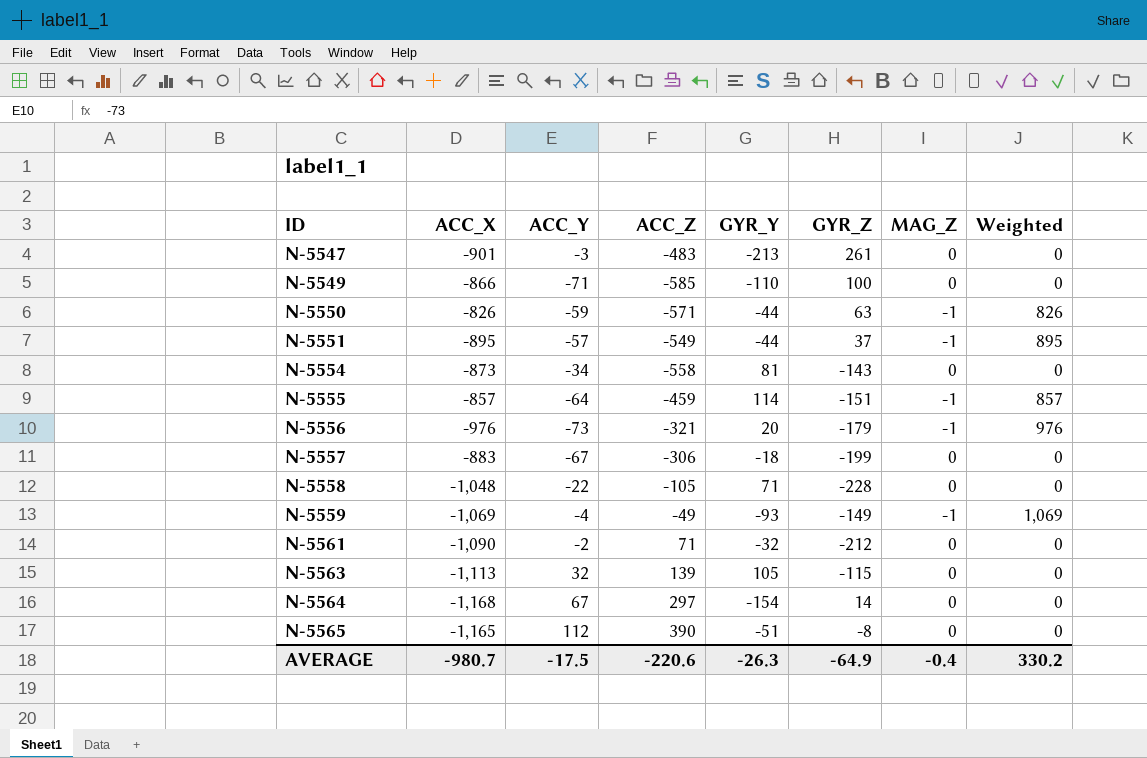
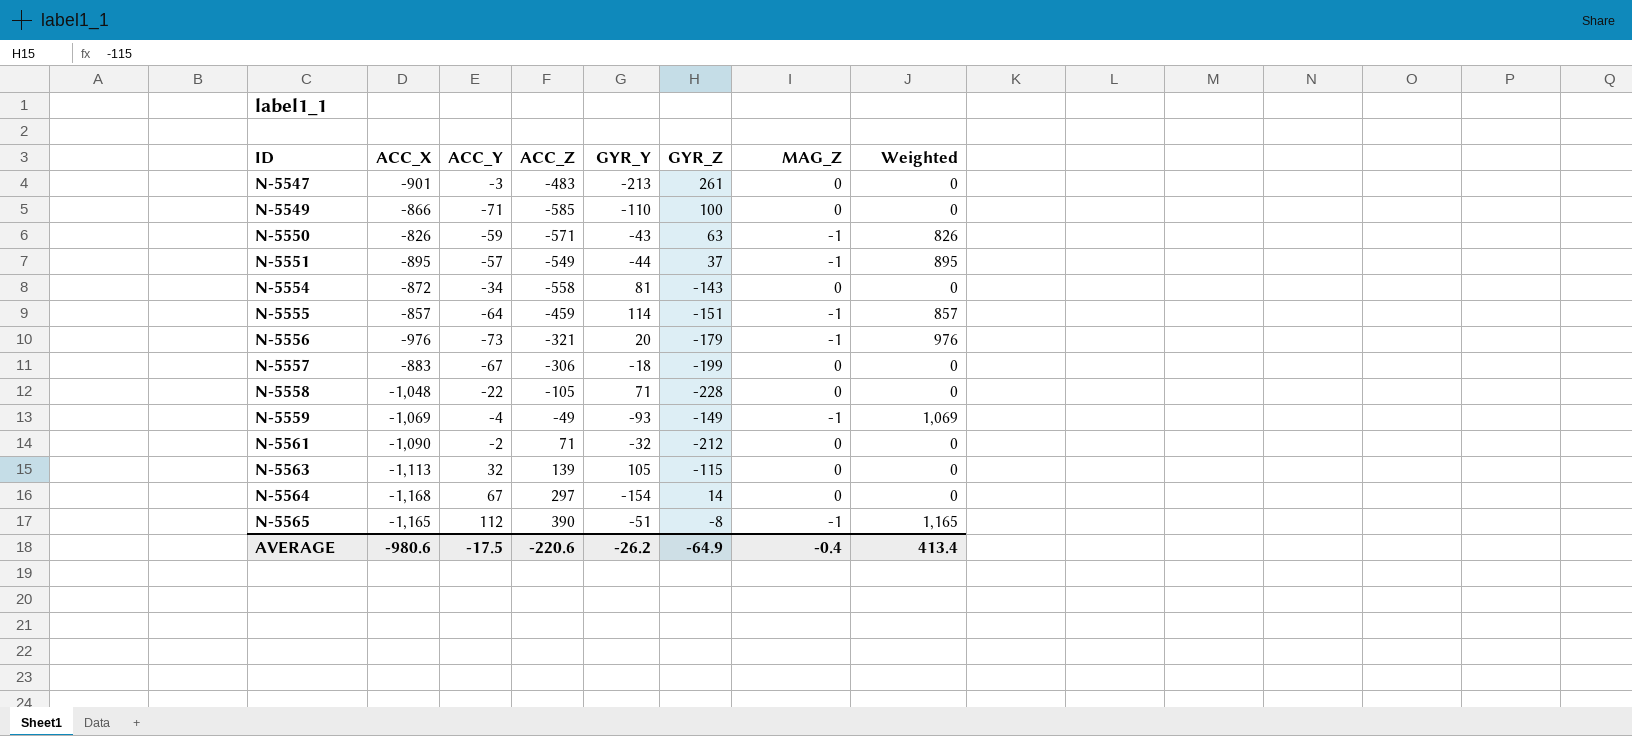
N-5550 | GYR_Y: -44 -> -43
N-5554 | ACC_X: -873 -> -872
N-5565 | MAG_Z: 0 -> -1
N-5565 | Weighted: 0 -> 1,165
AVERAGE | ACC_X: -980.7 -> -980.6
AVERAGE | GYR_Y: -26.3 -> -26.2
AVERAGE | Weighted: 330.2 -> 413.4

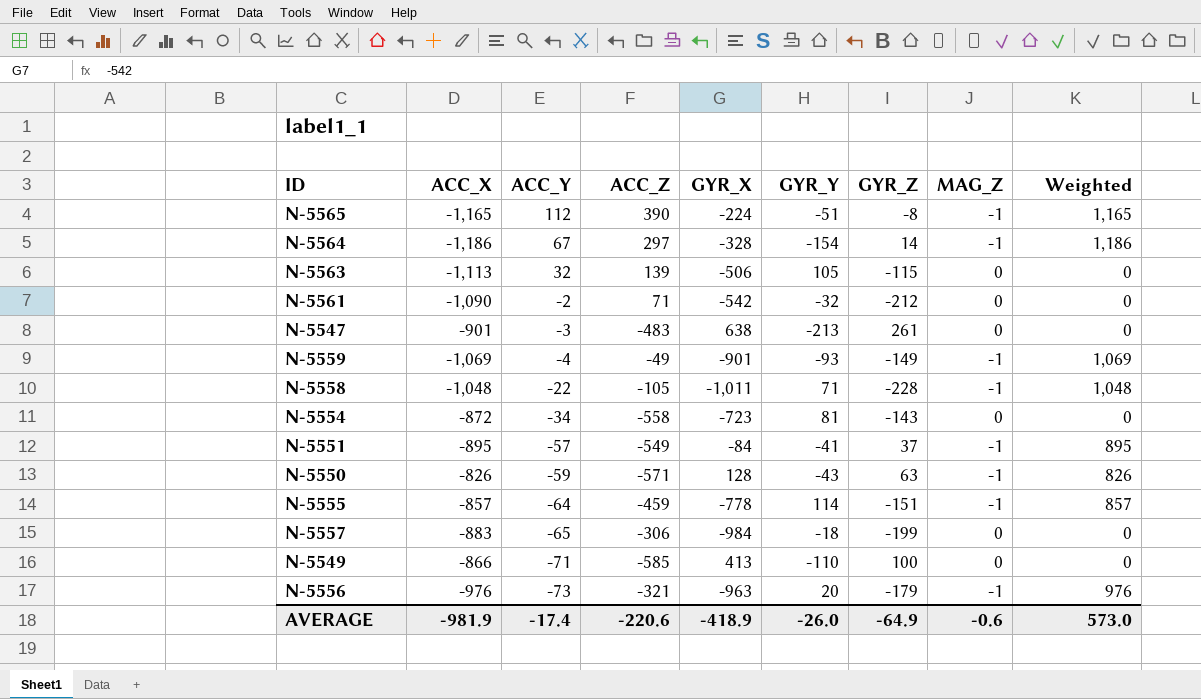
row order: ID ascending -> ACC_Y descending
column GYR_X | position: none -> 5
N-5564 | ACC_X: -1,168 -> -1,186
N-5564 | MAG_Z: 0 -> -1
N-5564 | Weighted: 0 -> 1,186
N-5558 | MAG_Z: 0 -> -1
N-5558 | Weighted: 0 -> 1,048
N-5551 | GYR_Y: -44 -> -41
N-5557 | ACC_Y: -67 -> -65
AVERAGE | ACC_X: -980.6 -> -981.9
AVERAGE | ACC_Y: -17.5 -> -17.4
AVERAGE | GYR_Y: -26.2 -> -26.0
AVERAGE | MAG_Z: -0.4 -> -0.6
AVERAGE | Weighted: 413.4 -> 573.0

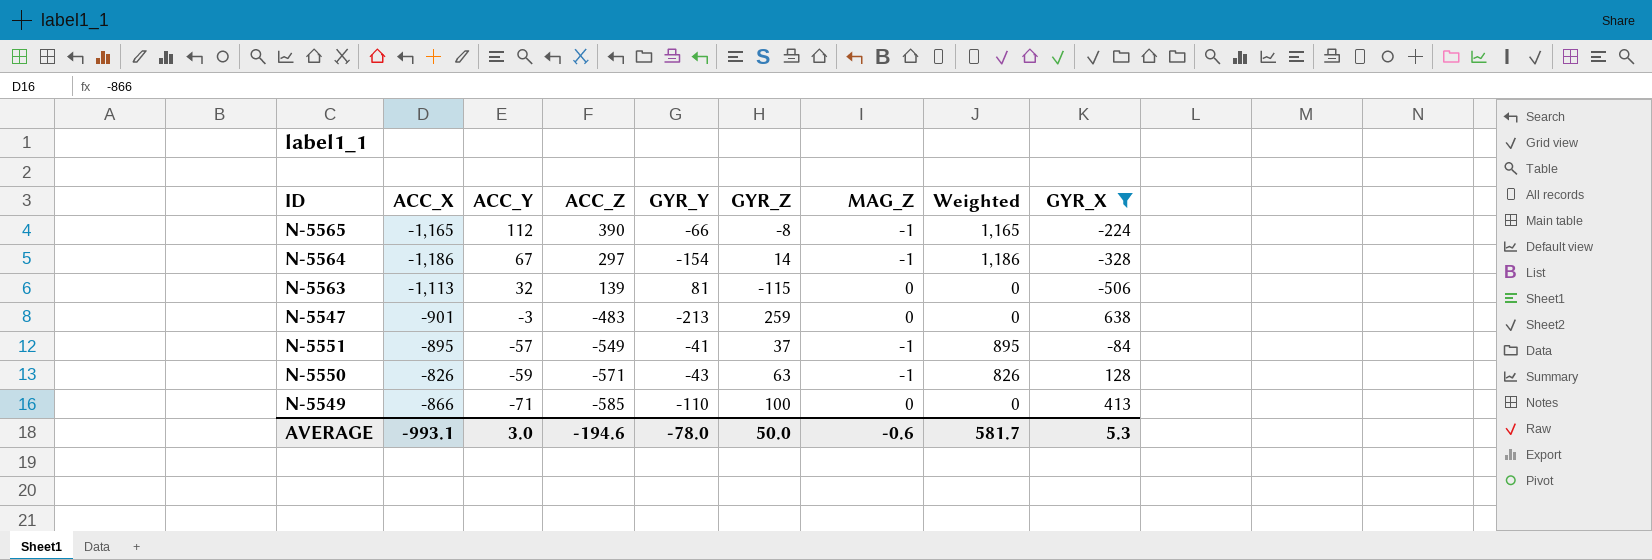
filter: none -> GYR_X >= -506
column GYR_X | position: 5 -> 9
N-5565 | GYR_Y: -51 -> -66
N-5563 | GYR_Y: 105 -> 81
N-5547 | GYR_Z: 261 -> 259
AVERAGE | ACC_X: -981.9 -> -993.1
AVERAGE | ACC_Y: -17.4 -> 3.0
AVERAGE | ACC_Z: -220.6 -> -194.6
AVERAGE | GYR_Y: -26.0 -> -78.0
AVERAGE | GYR_Z: -64.9 -> 50.0
AVERAGE | Weighted: 573.0 -> 581.7
AVERAGE | GYR_X: -418.9 -> 5.3

